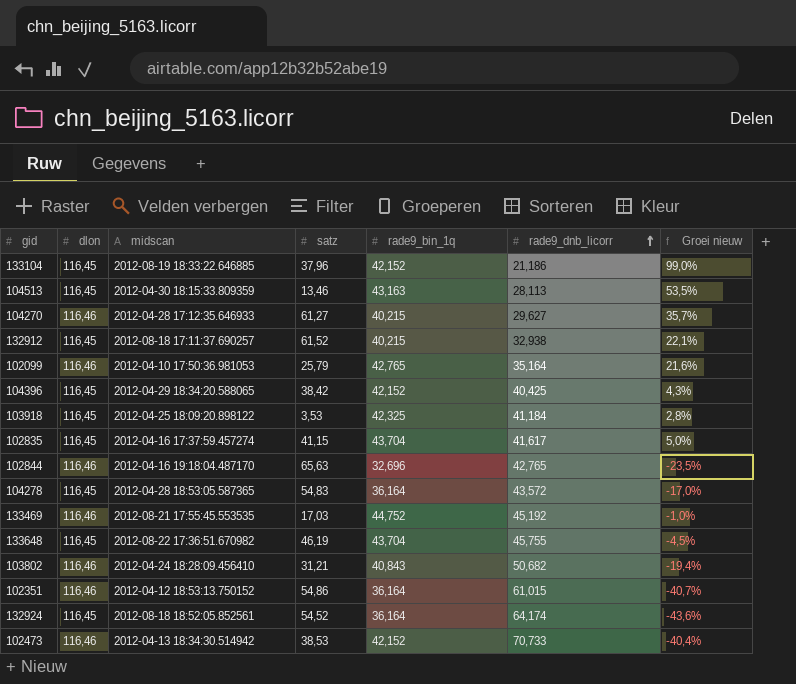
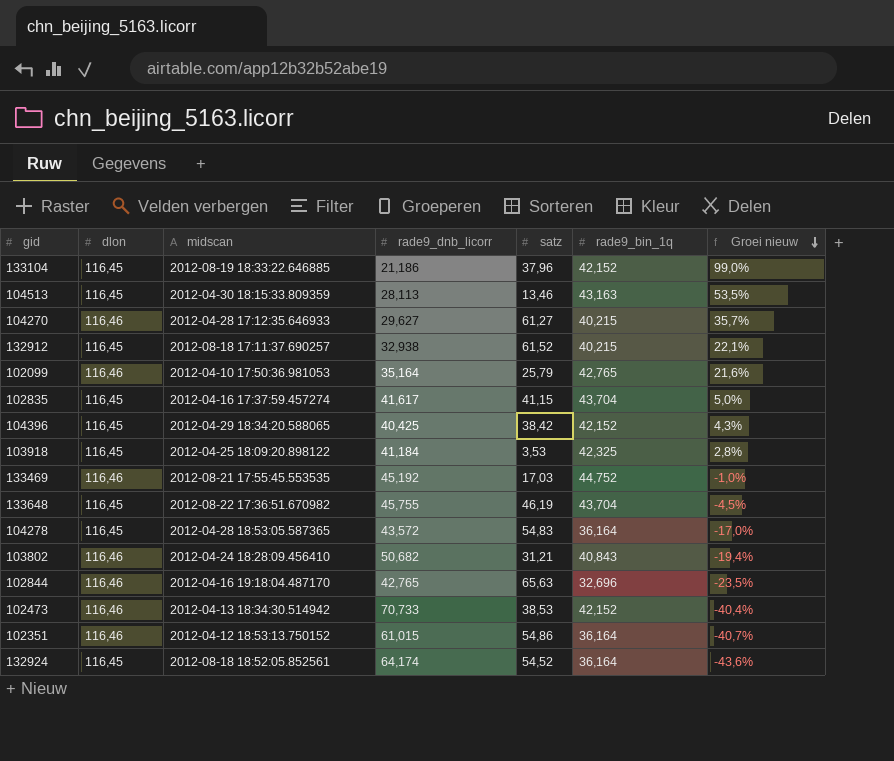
row order: rade9_dnb_licorr ascending -> Groei nieuw descending
column rade9_dnb_licorr | position: 6 -> 4

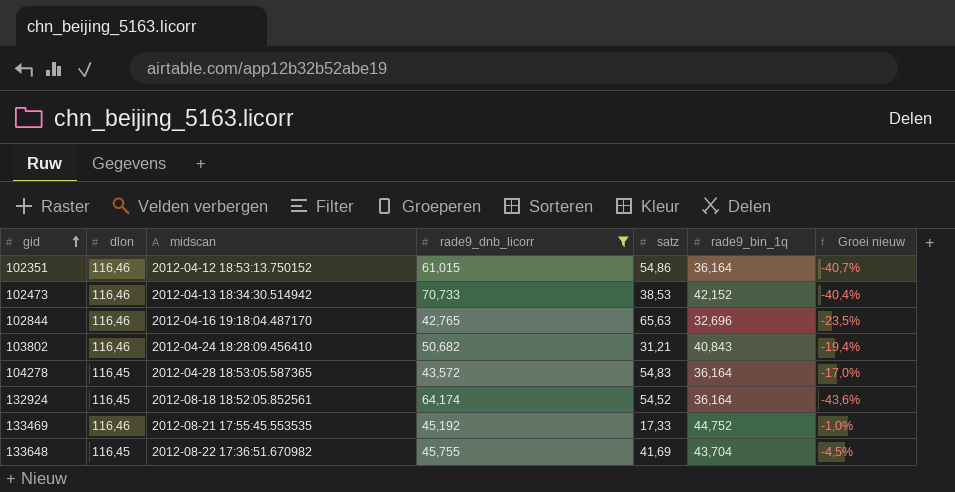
filter: none -> rade9_dnb_licorr >= 42,765
row order: Groei nieuw descending -> gid ascending
133469 | satz: 17,03 -> 17,33
133648 | satz: 46,19 -> 41,69

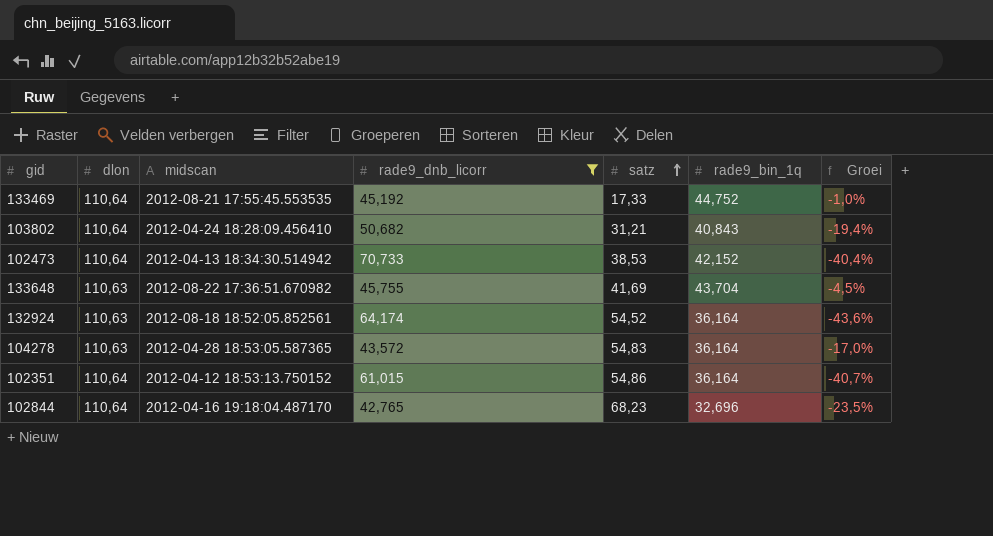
row order: gid ascending -> satz ascending
column name: Groei nieuw -> Groei
133469 | dlon: 116,46 -> 110,64
103802 | dlon: 116,46 -> 110,64
102473 | dlon: 116,46 -> 110,64
133648 | dlon: 116,45 -> 110,63
132924 | dlon: 116,45 -> 110,63
104278 | dlon: 116,45 -> 110,63
102351 | dlon: 116,46 -> 110,64
102844 | dlon: 116,46 -> 110,64
102844 | satz: 65,63 -> 68,23

